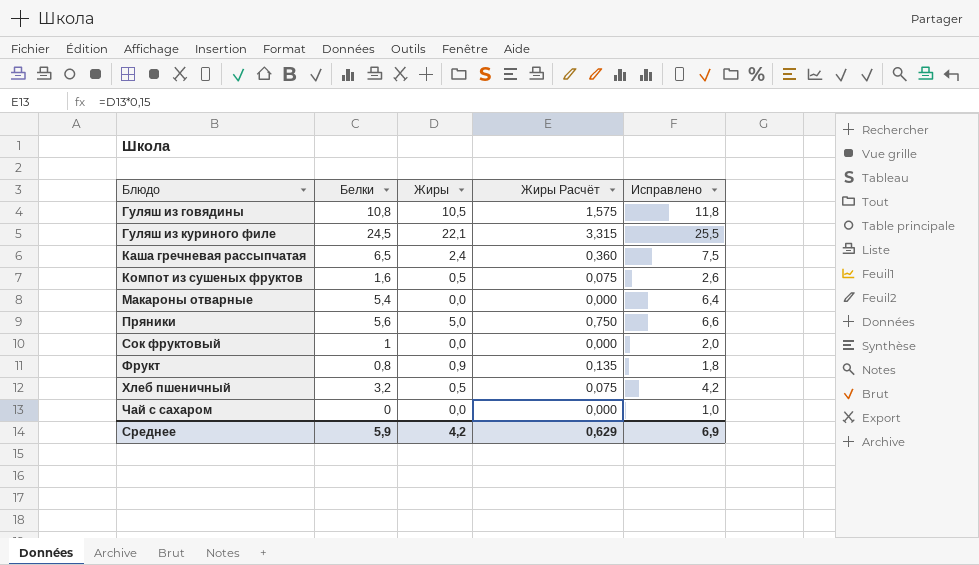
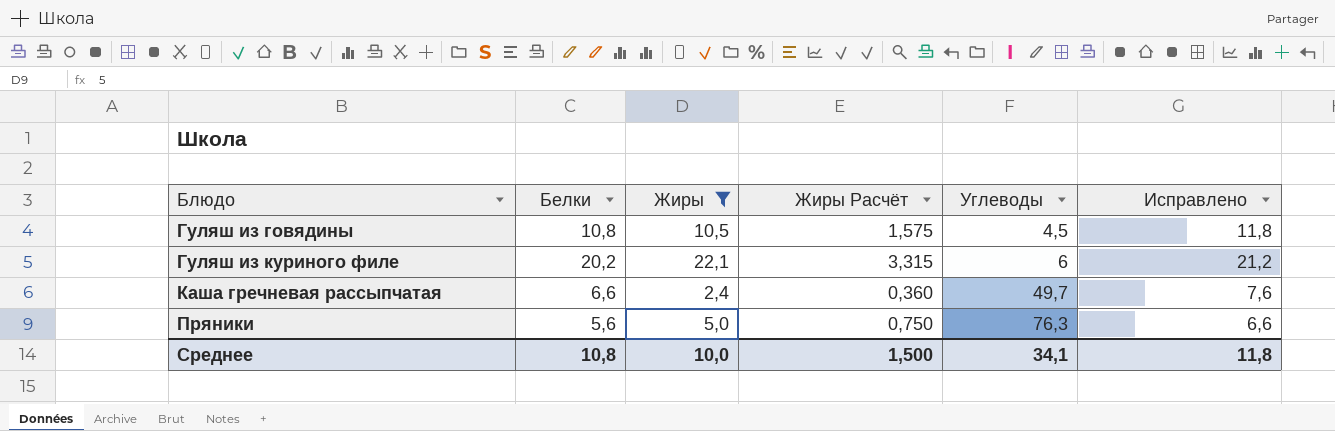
filter: none -> Жиры >= 2,4
column Углеводы | position: none -> 5
Гуляш из куриного филе | Белки: 24,5 -> 20,2
Гуляш из куриного филе | Исправлено: 25,5 -> 21,2
Каша гречневая рассыпчатая | Белки: 6,5 -> 6,6
Каша гречневая рассыпчатая | Исправлено: 7,5 -> 7,6
Среднее | Белки: 5,9 -> 10,8
Среднее | Жиры: 4,2 -> 10,0
Среднее | Жиры Расчёт: 0,629 -> 1,500
Среднее | Исправлено: 6,9 -> 11,8

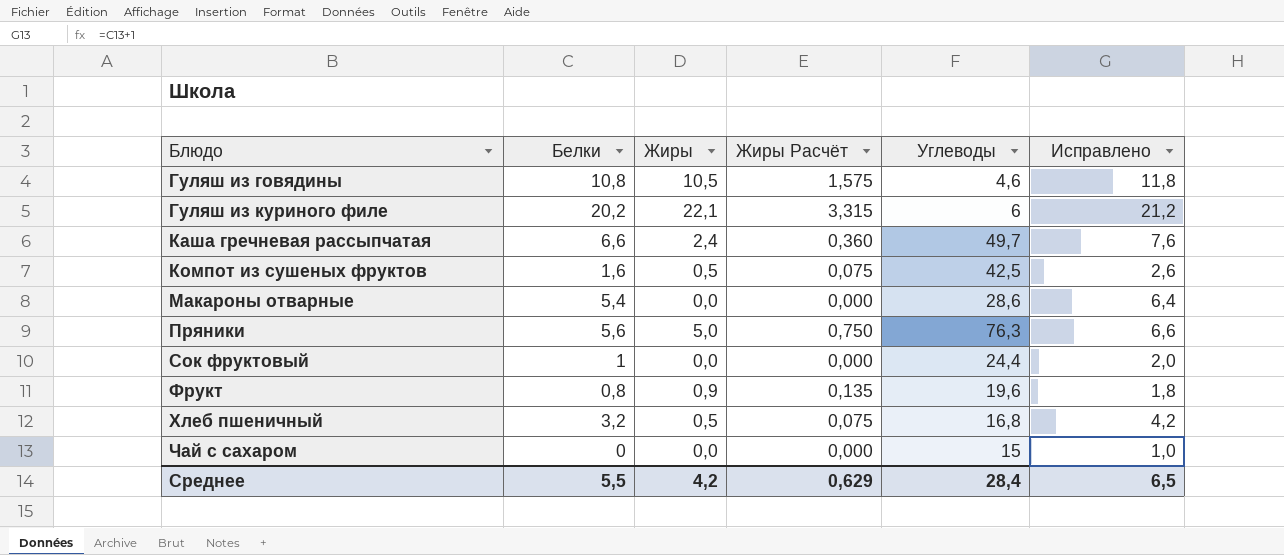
filter: Жиры >= 2,4 -> none
Гуляш из говядины | Углеводы: 4,5 -> 4,6
Среднее | Белки: 10,8 -> 5,5
Среднее | Жиры: 10,0 -> 4,2
Среднее | Жиры Расчёт: 1,500 -> 0,629
Среднее | Углеводы: 34,1 -> 28,4
Среднее | Исправлено: 11,8 -> 6,5

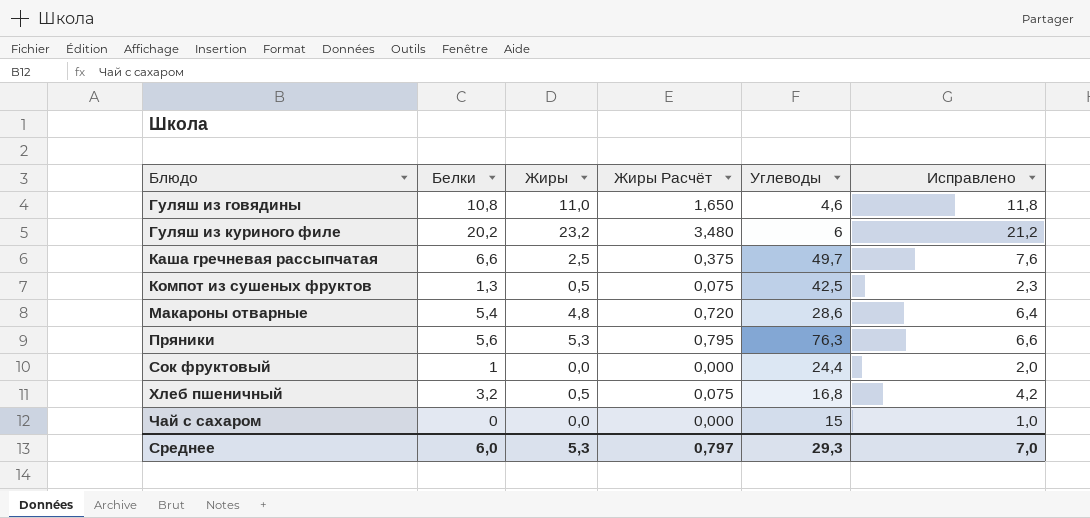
row Фрукт: 0,8 | 0,9 | 0,135 | 19,6 | 1,8 -> none
Гуляш из говядины | Жиры: 10,5 -> 11,0
Гуляш из говядины | Жиры Расчёт: 1,575 -> 1,650
Гуляш из куриного филе | Жиры: 22,1 -> 23,2
Гуляш из куриного филе | Жиры Расчёт: 3,315 -> 3,480
Каша гречневая рассыпчатая | Жиры: 2,4 -> 2,5
Каша гречневая рассыпчатая | Жиры Расчёт: 0,360 -> 0,375
Компот из сушеных фруктов | Белки: 1,6 -> 1,3
Компот из сушеных фруктов | Исправлено: 2,6 -> 2,3
Макароны отварные | Жиры: 0,0 -> 4,8
Макароны отварные | Жиры Расчёт: 0,000 -> 0,720
Пряники | Жиры: 5,0 -> 5,3
Пряники | Жиры Расчёт: 0,750 -> 0,795
Среднее | Белки: 5,5 -> 6,0
Среднее | Жиры: 4,2 -> 5,3
Среднее | Жиры Расчёт: 0,629 -> 0,797
Среднее | Углеводы: 28,4 -> 29,3
Среднее | Исправлено: 6,5 -> 7,0

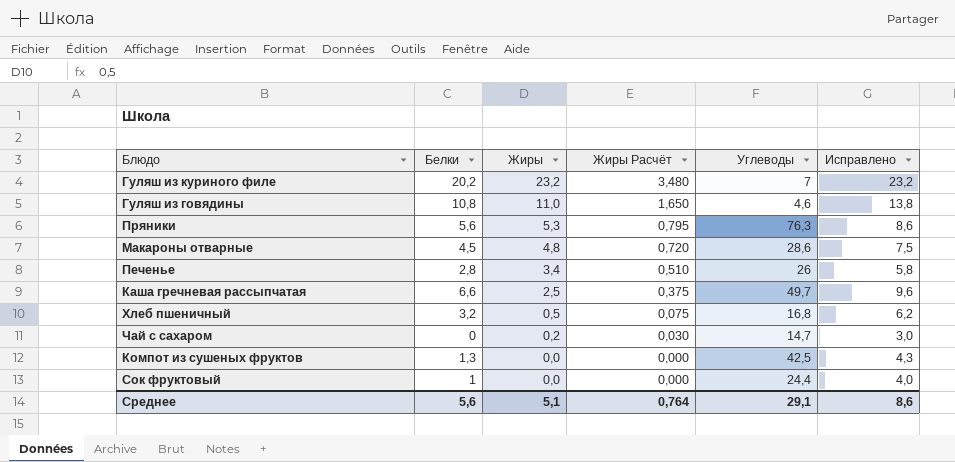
row order: Блюдо ascending -> Жиры descending
column Исправлено | formula: [Белки] + 1 -> [Белки] + 3
Гуляш из куриного филе | Углеводы: 6 -> 7
Макароны отварные | Белки: 5,4 -> 4,5
row Печенье: none -> 2,8 | 3,4 | 0,510 | 26 | 5,8
Чай с сахаром | Жиры: 0,0 -> 0,2
Чай с сахаром | Жиры Расчёт: 0,000 -> 0,030
Чай с сахаром | Углеводы: 15 -> 14,7
Компот из сушеных фруктов | Жиры: 0,5 -> 0,0
Компот из сушеных фруктов | Жиры Расчёт: 0,075 -> 0,000
Среднее | Белки: 6,0 -> 5,6
Среднее | Жиры: 5,3 -> 5,1
Среднее | Жиры Расчёт: 0,797 -> 0,764
Среднее | Углеводы: 29,3 -> 29,1
Среднее | Исправлено: 7,0 -> 8,6

